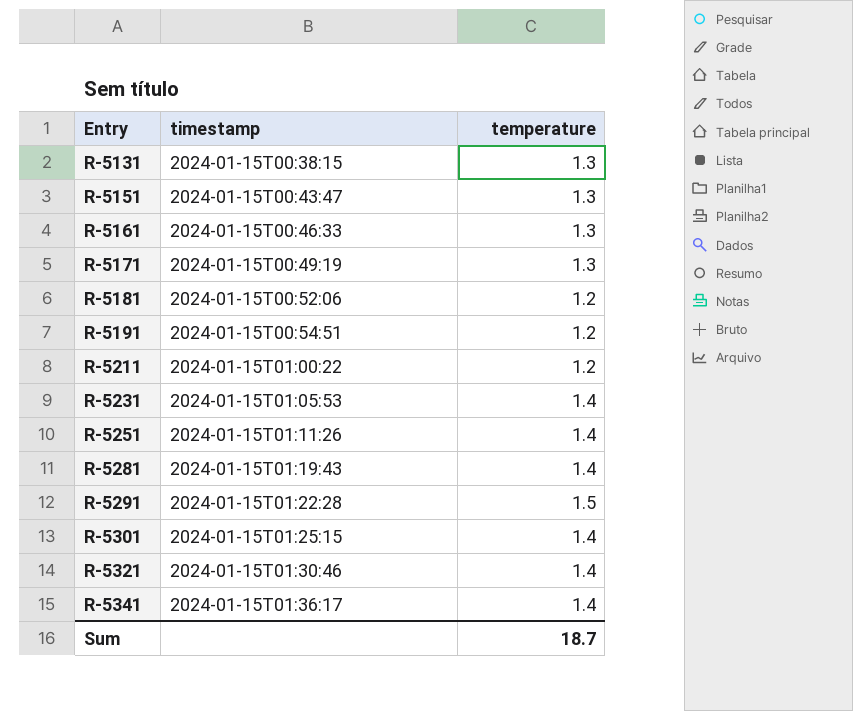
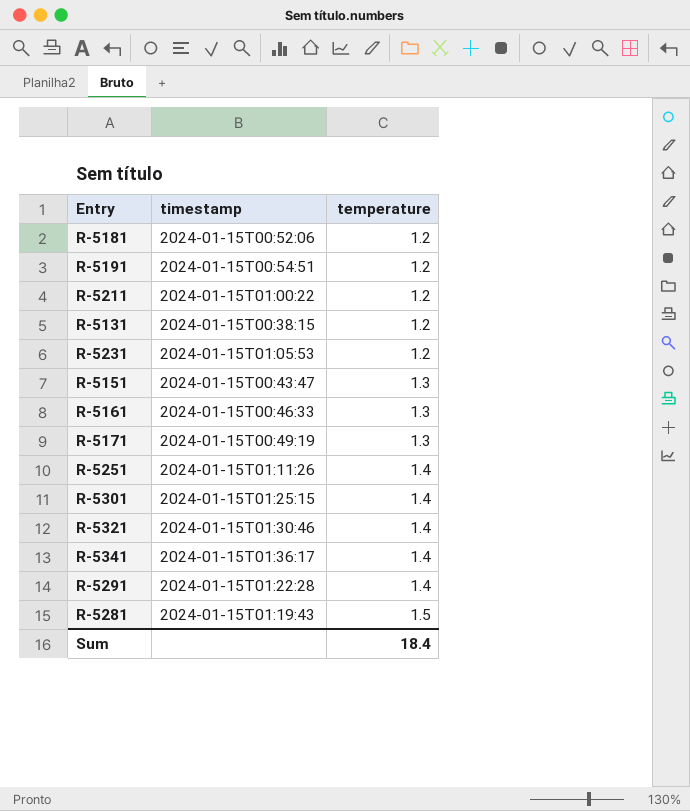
row order: Entry ascending -> temperature ascending
R-5131 | temperature: 1.3 -> 1.2
R-5231 | temperature: 1.4 -> 1.2
R-5291 | temperature: 1.5 -> 1.4
R-5281 | temperature: 1.4 -> 1.5
Sum | temperature: 18.7 -> 18.4

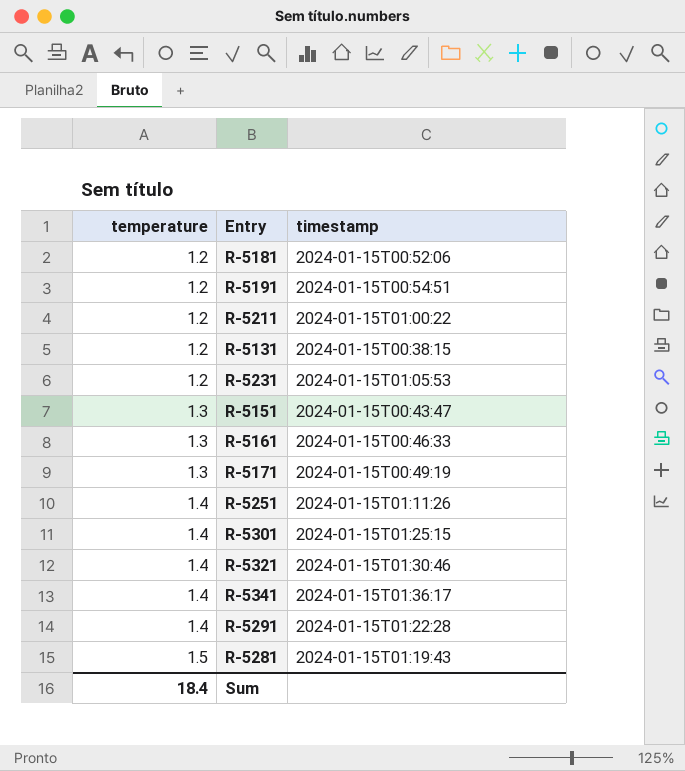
column temperature | position: 3 -> 1

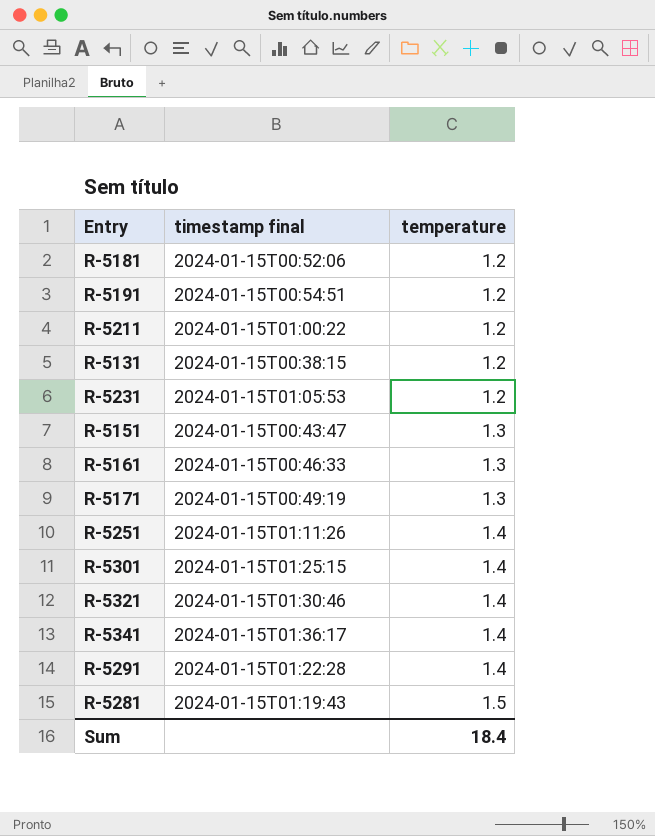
column name: timestamp -> timestamp final
column temperature | position: 1 -> 3

